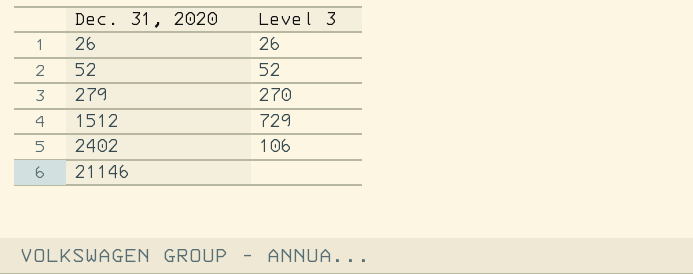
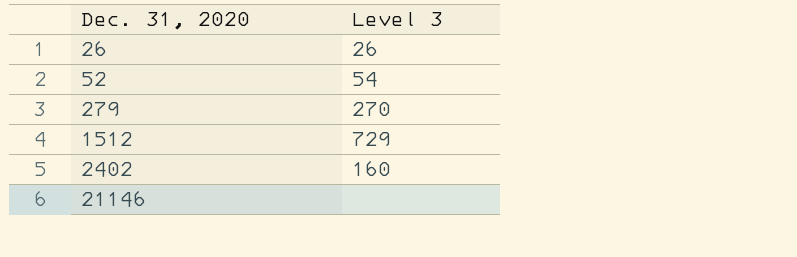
52 | Level 3: 52 -> 54
2402 | Level 3: 106 -> 160

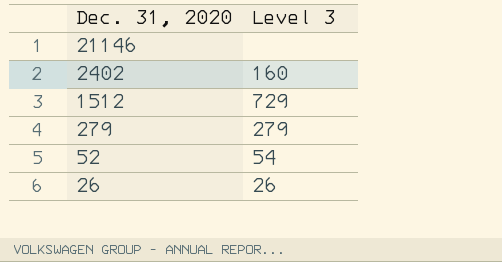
row order: Dec. 31, 2020 ascending -> Dec. 31, 2020 descending
279 | Level 3: 270 -> 279

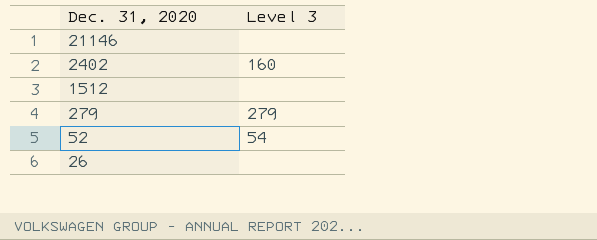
1512 | Level 3: 729 -> none
26 | Level 3: 26 -> none

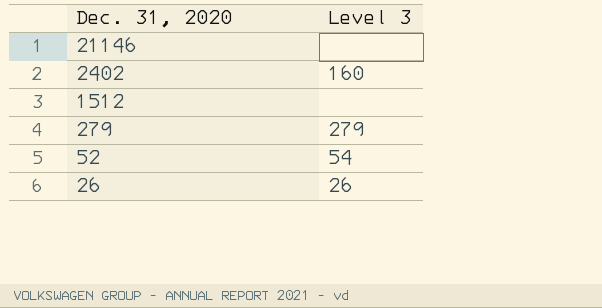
26 | Level 3: none -> 26

